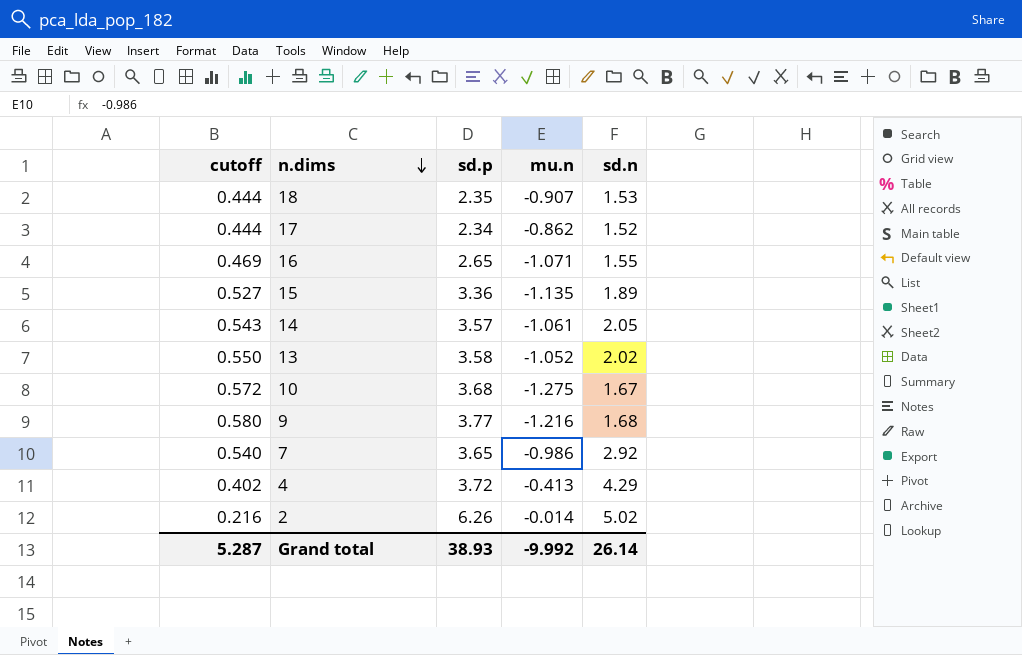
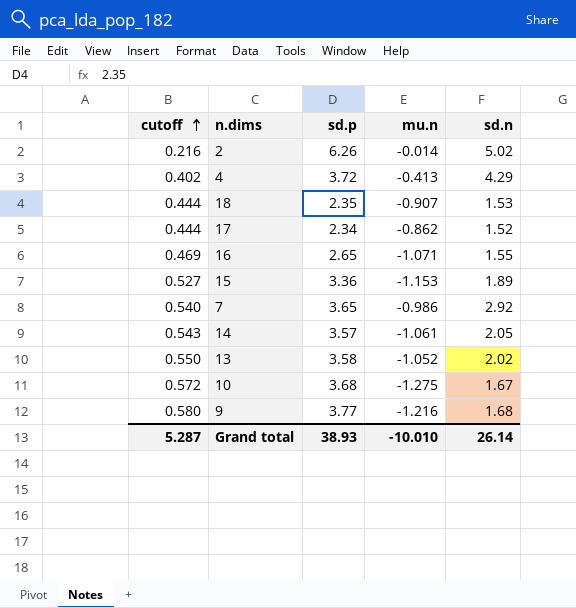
row order: n.dims descending -> cutoff ascending
15 | mu.n: -1.135 -> -1.153
Grand total | mu.n: -9.992 -> -10.010

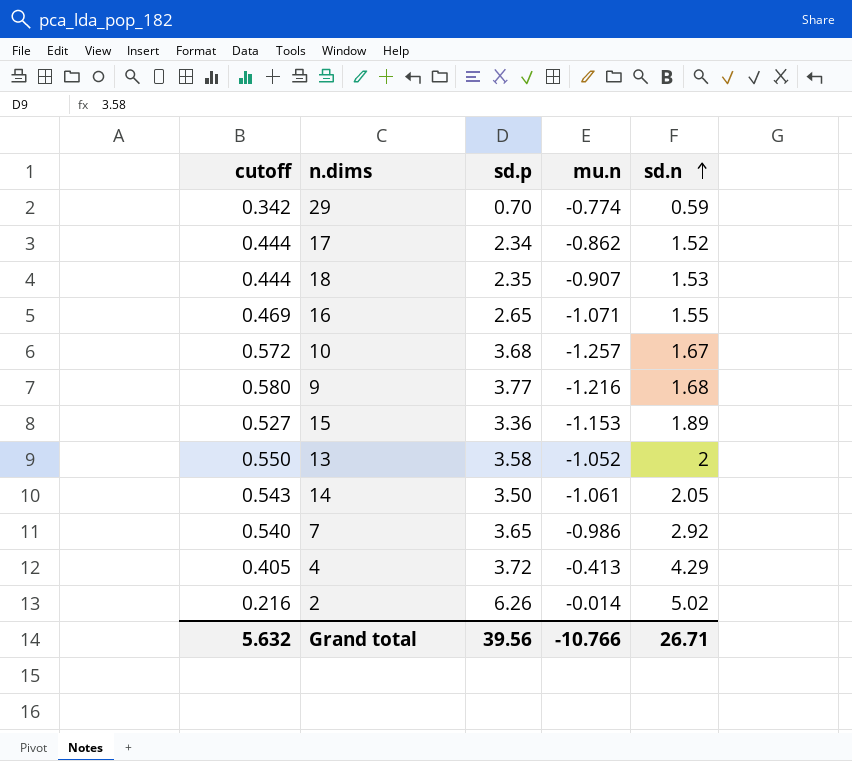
row order: cutoff ascending -> sd.n ascending
row 29: none -> 0.342 | 0.70 | -0.774 | 0.59
10 | mu.n: -1.275 -> -1.257
13 | sd.n: 2.02 -> 2
14 | sd.p: 3.57 -> 3.50
4 | cutoff: 0.402 -> 0.405
Grand total | cutoff: 5.287 -> 5.632
Grand total | sd.p: 38.93 -> 39.56
Grand total | mu.n: -10.010 -> -10.766
Grand total | sd.n: 26.14 -> 26.71

